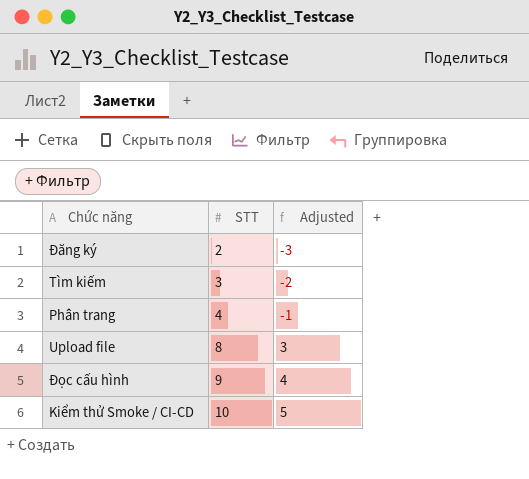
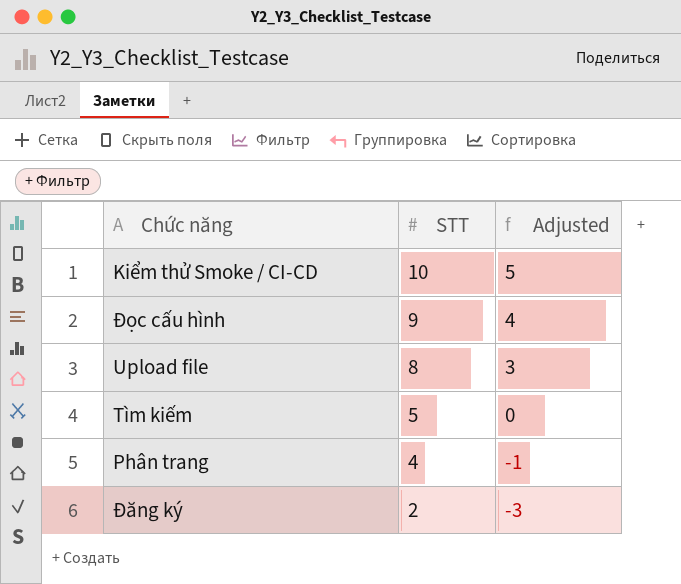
row order: STT ascending -> STT descending
Tìm kiếm | STT: 3 -> 5
Tìm kiếm | Adjusted: -2 -> 0

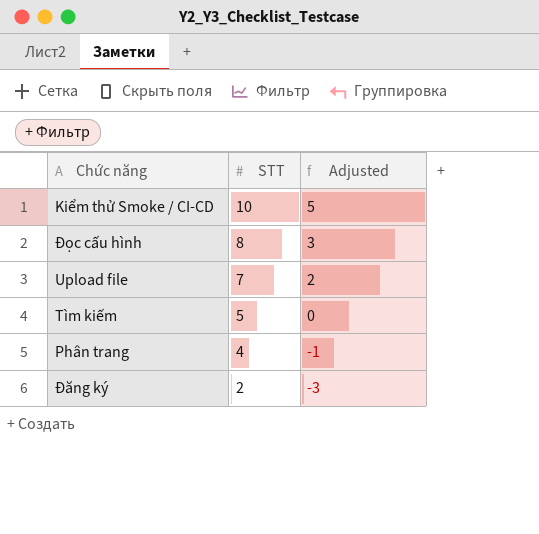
Đọc cấu hình | STT: 9 -> 8
Đọc cấu hình | Adjusted: 4 -> 3
Upload file | STT: 8 -> 7
Upload file | Adjusted: 3 -> 2

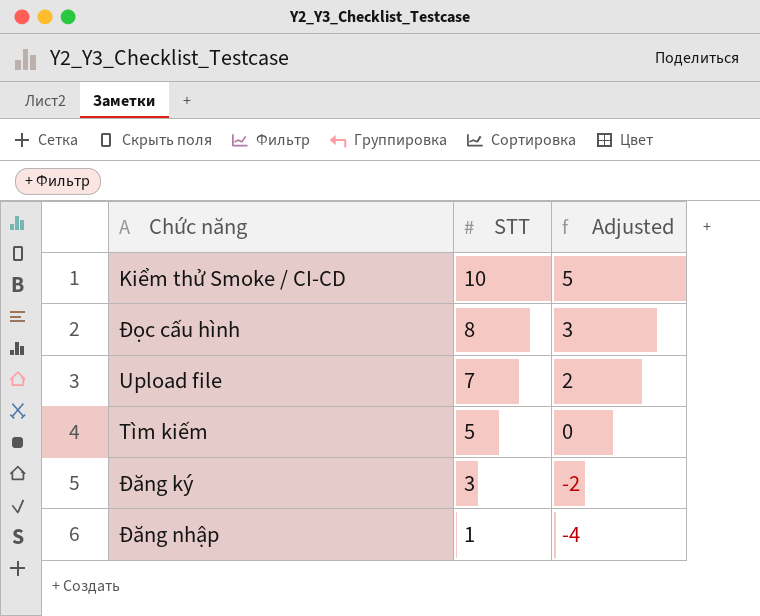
row Phân trang: 4 | -1 -> none
Đăng ký | STT: 2 -> 3
Đăng ký | Adjusted: -3 -> -2
row Đăng nhập: none -> 1 | -4

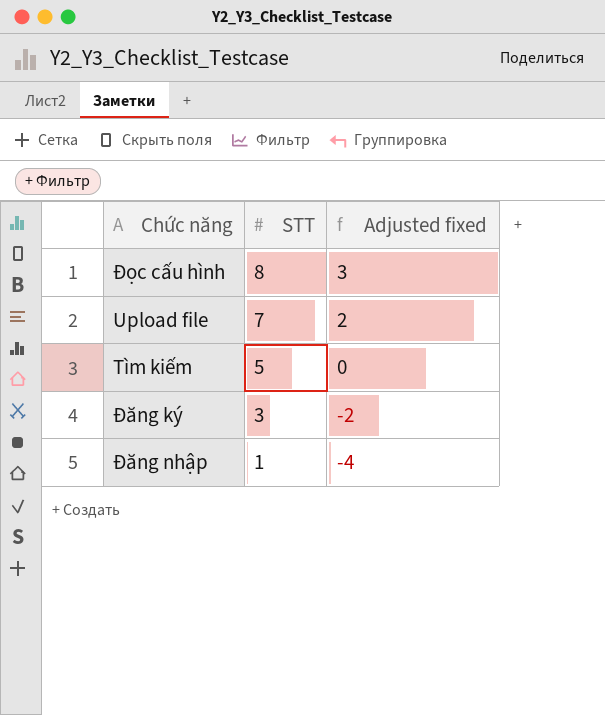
column name: Adjusted -> Adjusted fixed
row Kiểm thử Smoke / CI-CD: 10 | 5 -> none

